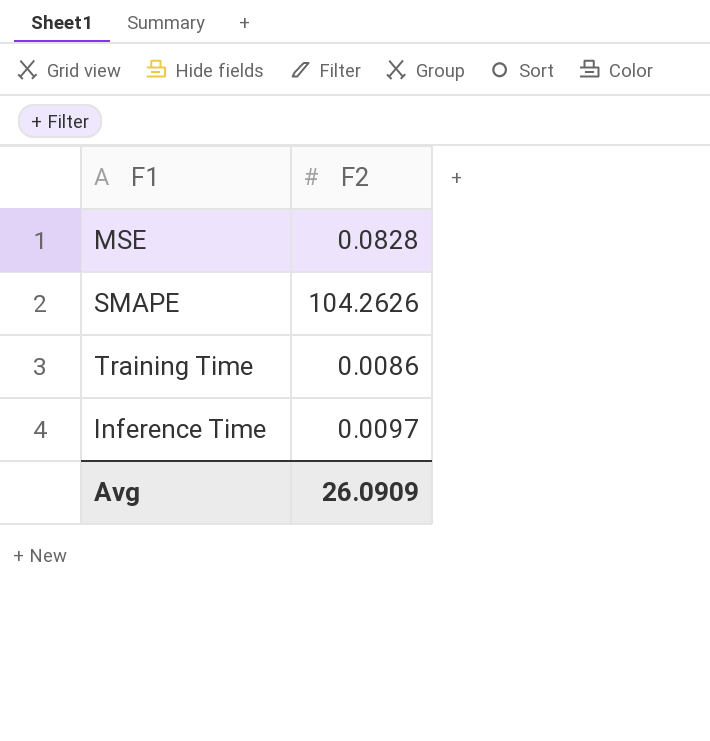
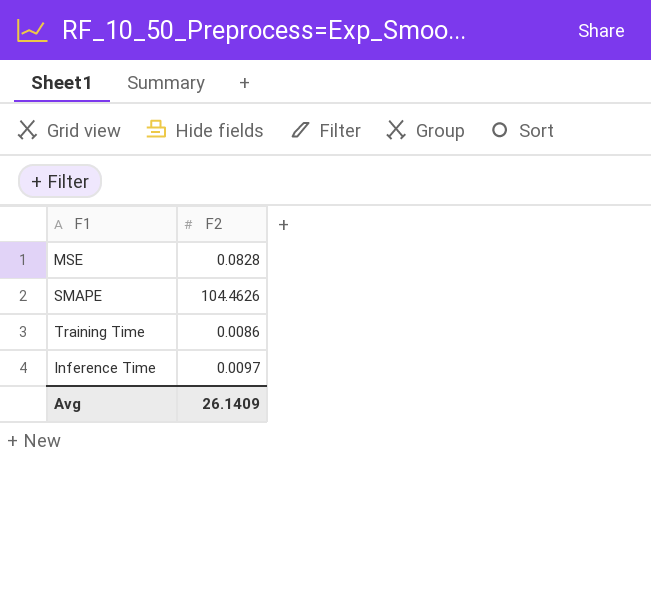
SMAPE | F2: 104.2626 -> 104.4626
Avg | F2: 26.0909 -> 26.1409

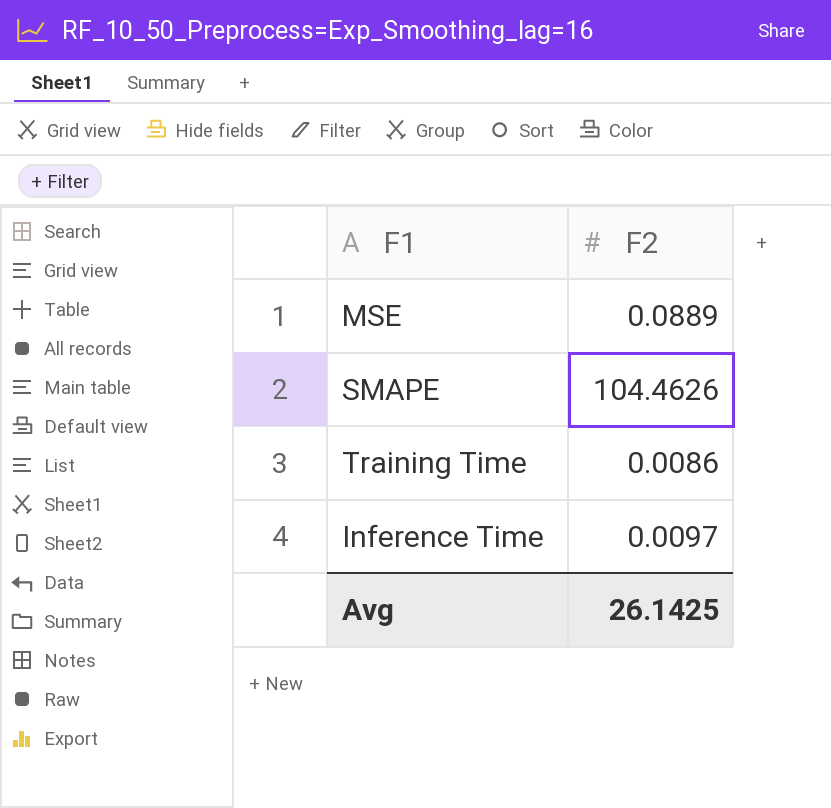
MSE | F2: 0.0828 -> 0.0889
Avg | F2: 26.1409 -> 26.1425

